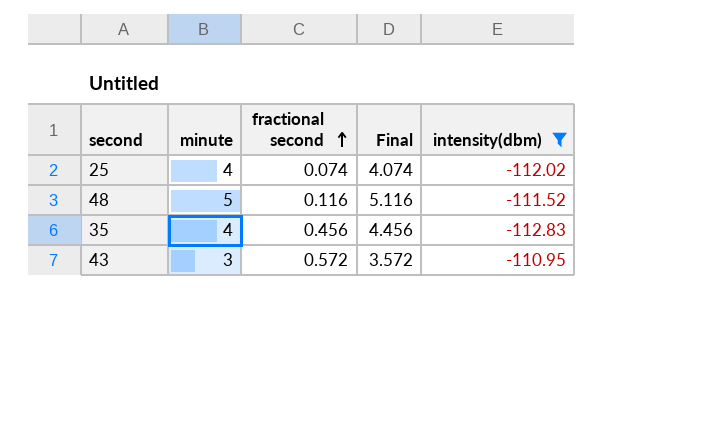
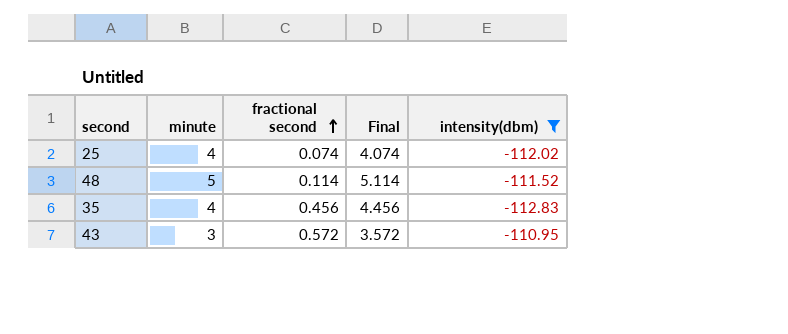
48 | fractional second: 0.116 -> 0.114
48 | Final: 5.116 -> 5.114

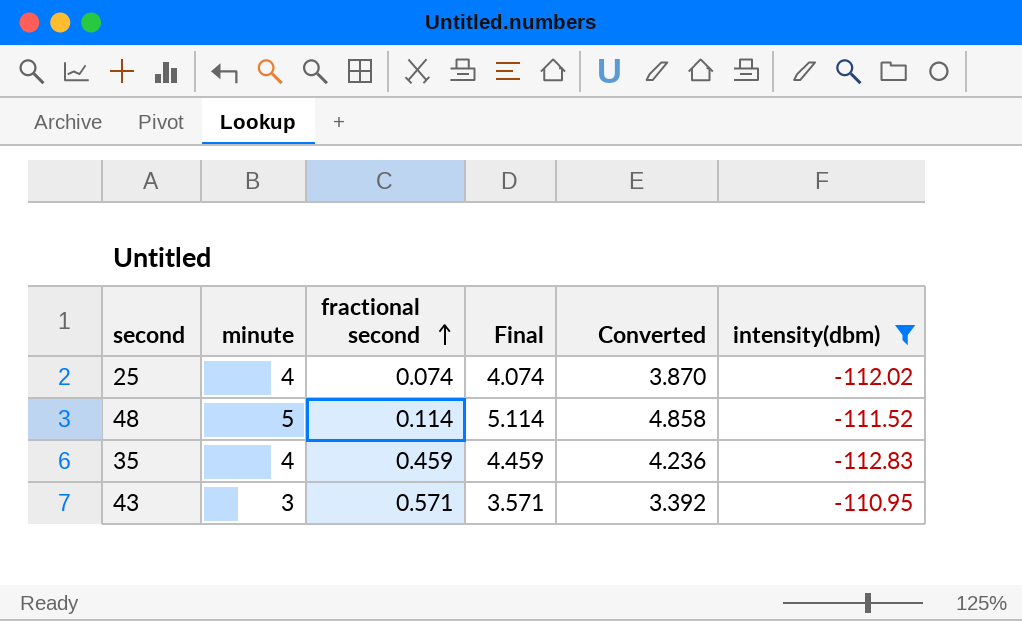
column Converted | formula: none -> [Final] * 0.95
35 | fractional second: 0.456 -> 0.459
35 | Final: 4.456 -> 4.459
43 | fractional second: 0.572 -> 0.571
43 | Final: 3.572 -> 3.571

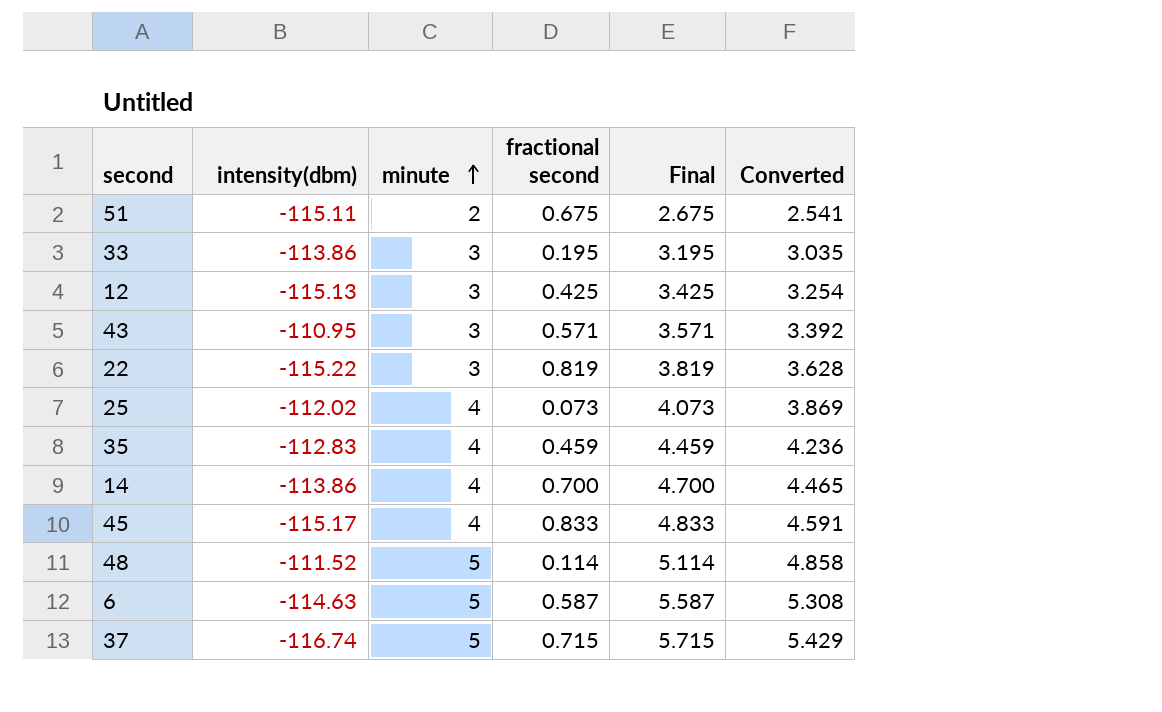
filter: intensity(dbm) >= -112.83 -> none
row order: fractional second ascending -> minute ascending
column intensity(dbm) | position: 6 -> 2
25 | fractional second: 0.074 -> 0.073
25 | Final: 4.074 -> 4.073
25 | Converted: 3.870 -> 3.869

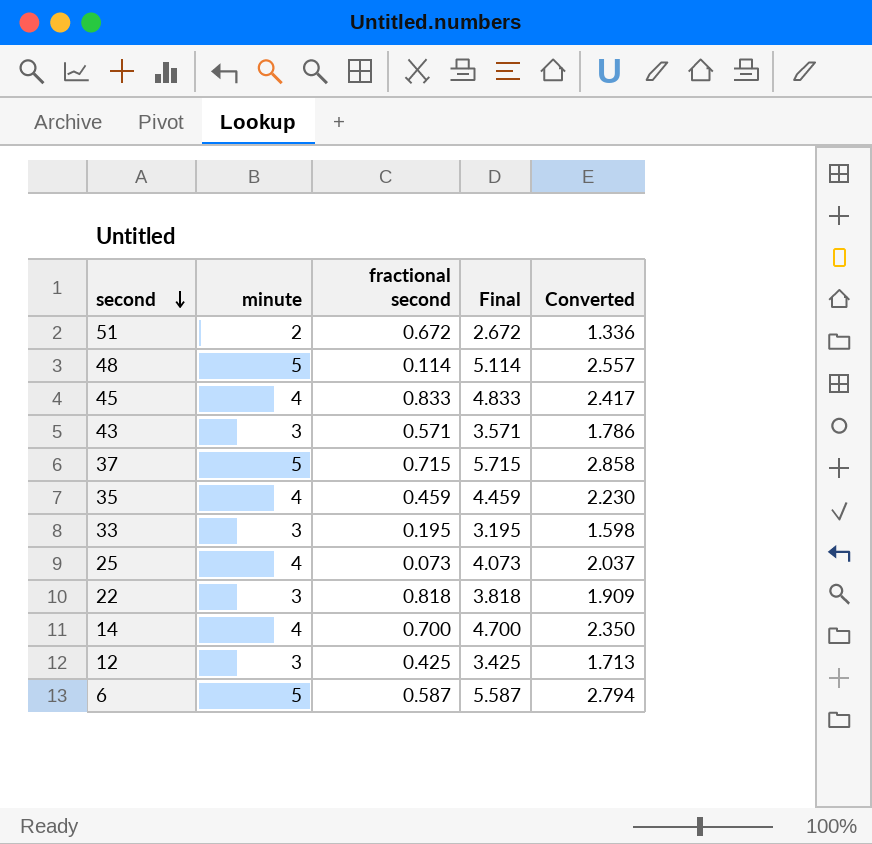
row order: minute ascending -> second descending
column intensity(dbm) | position: 2 -> none
column Converted | formula: [Final] * 0.95 -> [Final] * 0.5
51 | fractional second: 0.675 -> 0.672
51 | Final: 2.675 -> 2.672
22 | fractional second: 0.819 -> 0.818
22 | Final: 3.819 -> 3.818

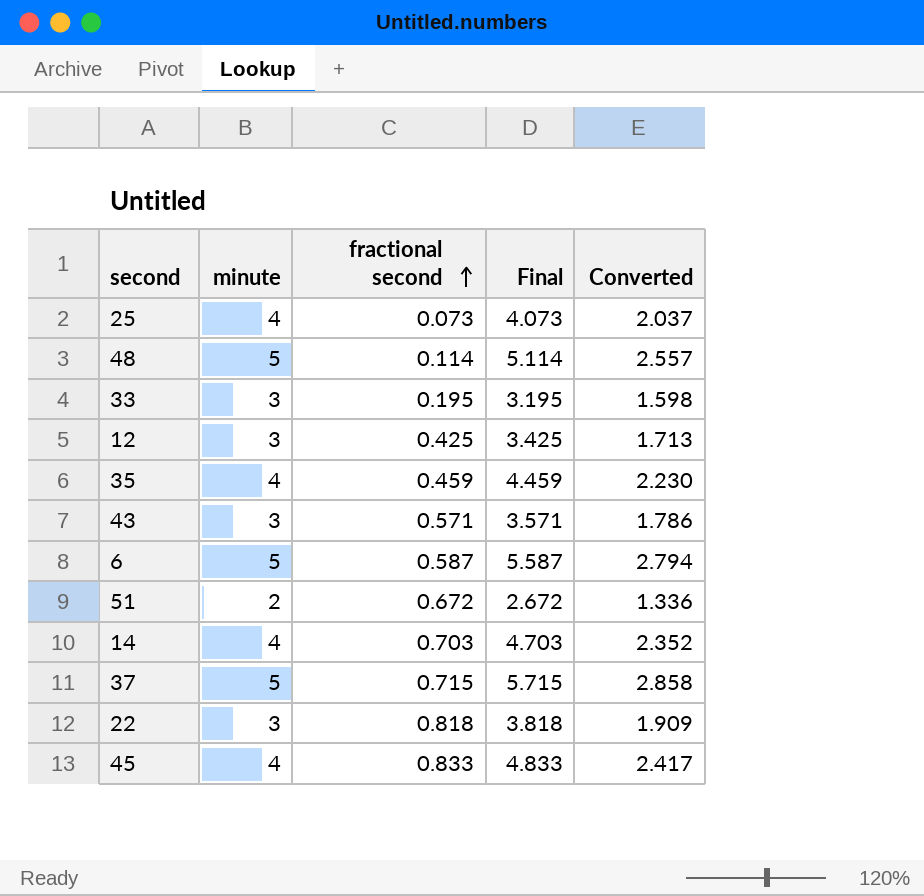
row order: second descending -> fractional second ascending
14 | fractional second: 0.700 -> 0.703
14 | Final: 4.700 -> 4.703
14 | Converted: 2.350 -> 2.352

